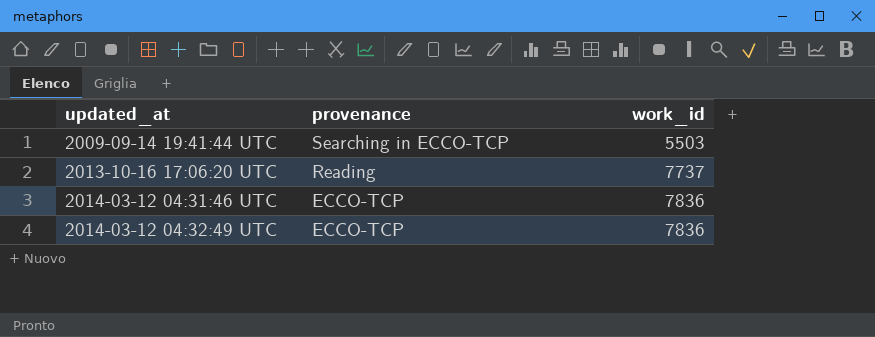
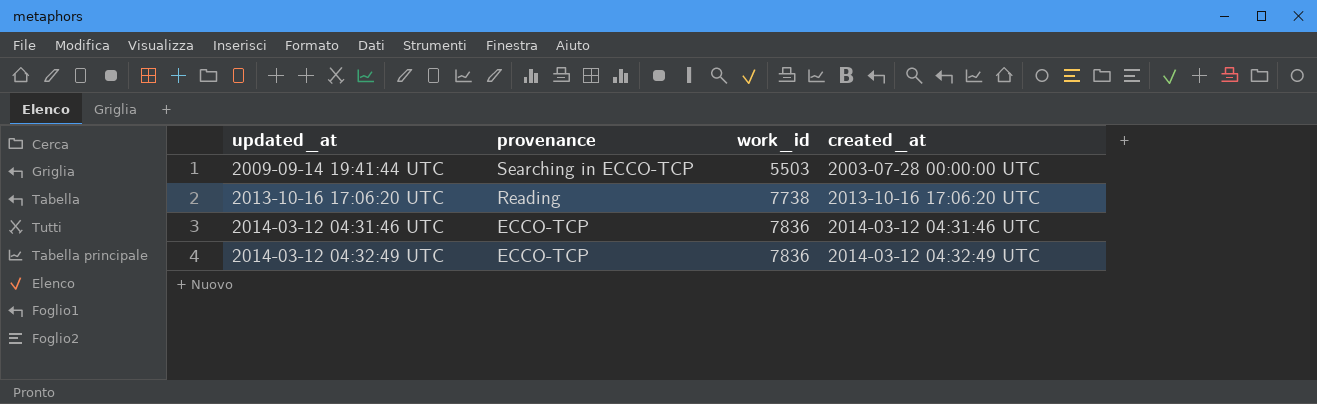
column created_at | position: none -> 4
2013-10-16 17:06:20 UTC | work_id: 7737 -> 7738

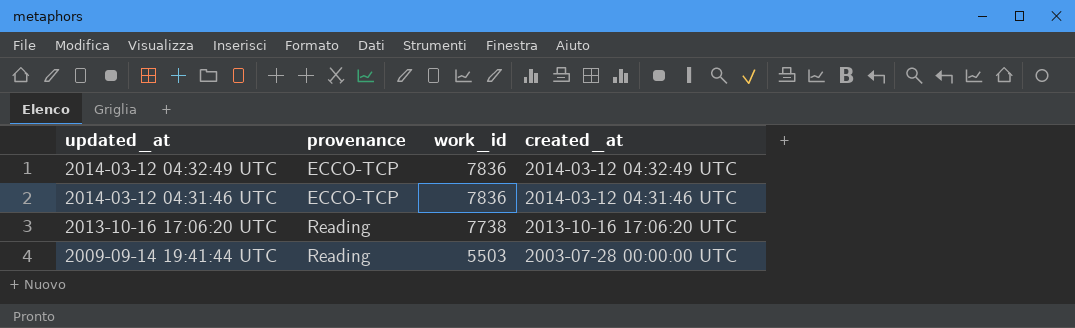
row order: updated_at ascending -> updated_at descending
2009-09-14 19:41:44 UTC | provenance: Searching in ECCO-TCP -> Reading

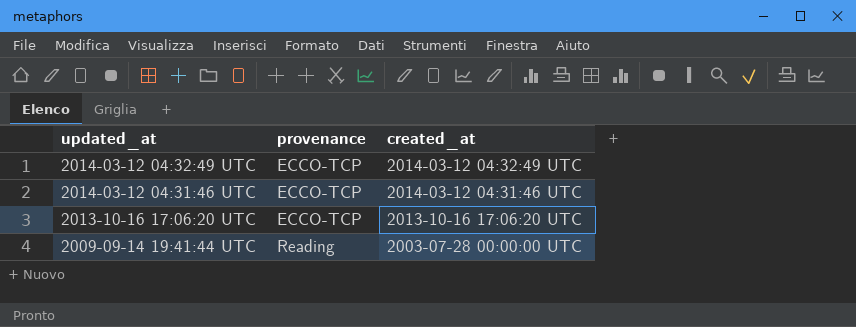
column work_id | position: 3 -> none
2013-10-16 17:06:20 UTC | provenance: Reading -> ECCO-TCP

